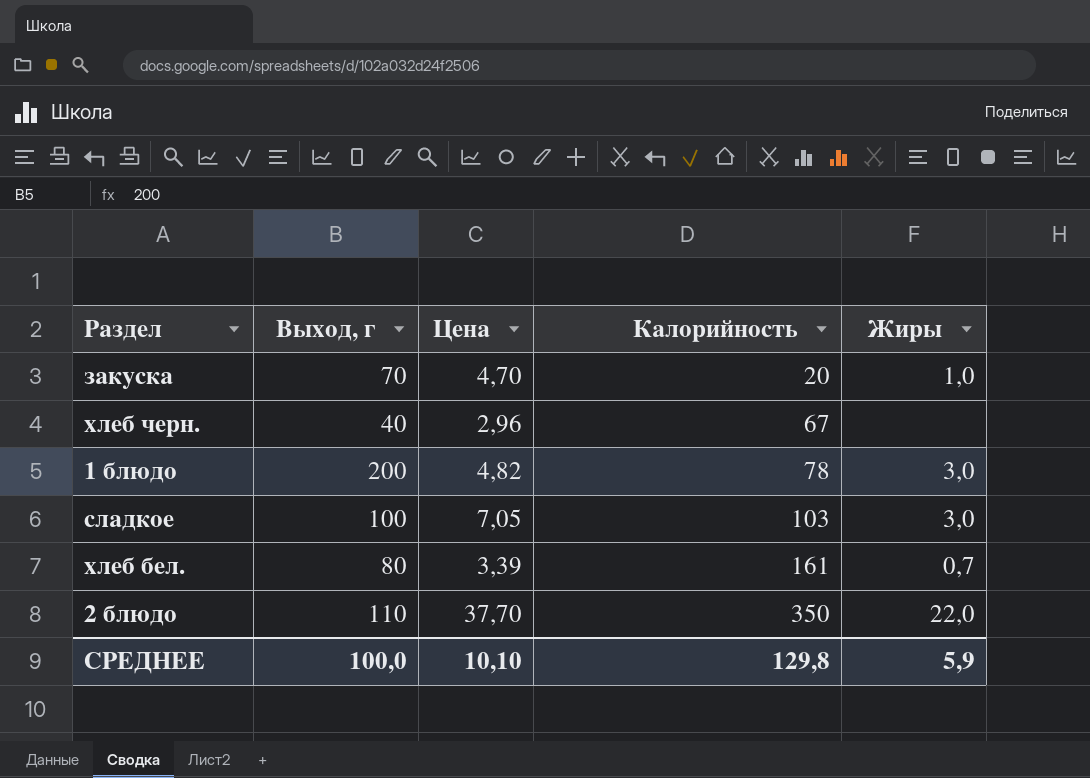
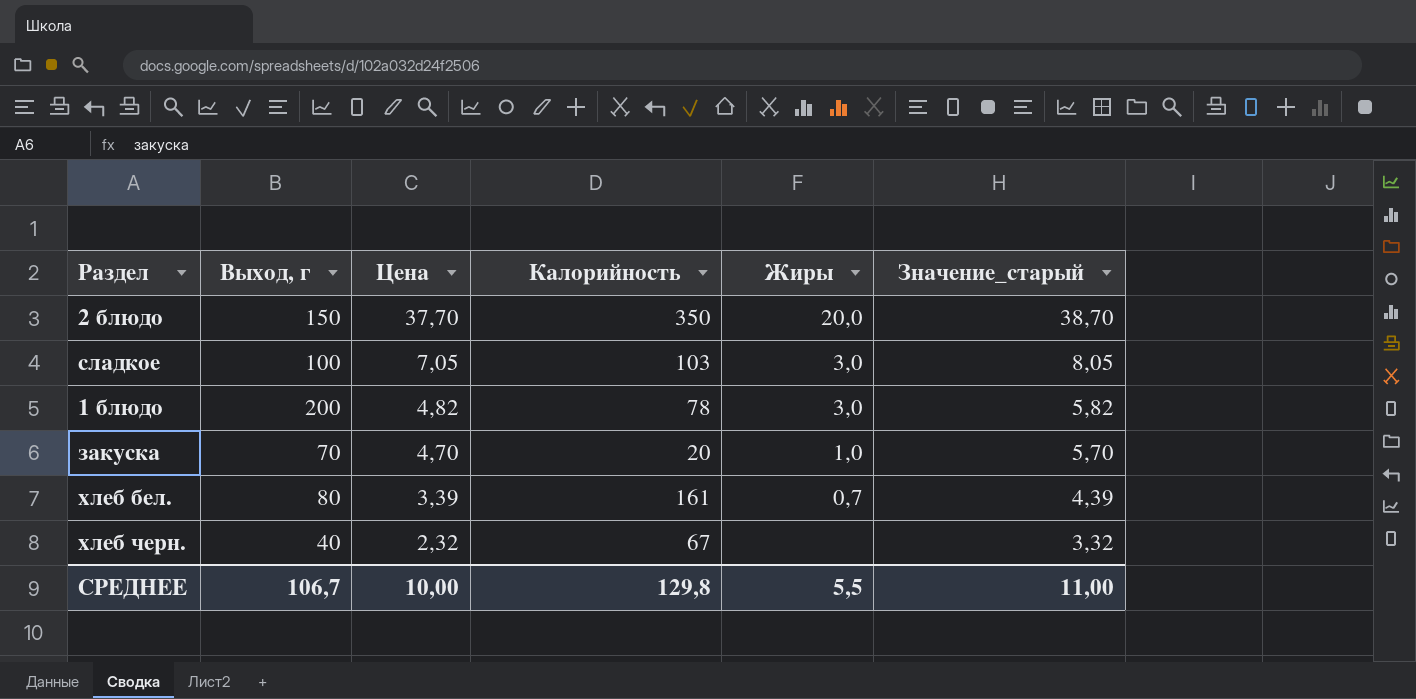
row order: Калорийность ascending -> Цена descending
column Значение_старый | formula: none -> [Цена] + 1
2 блюдо | Выход, г: 110 -> 150
2 блюдо | Жиры: 22,0 -> 20,0
хлеб черн. | Цена: 2,96 -> 2,32
СРЕДНЕЕ | Выход, г: 100,0 -> 106,7
СРЕДНЕЕ | Цена: 10,10 -> 10,00
СРЕДНЕЕ | Жиры: 5,9 -> 5,5

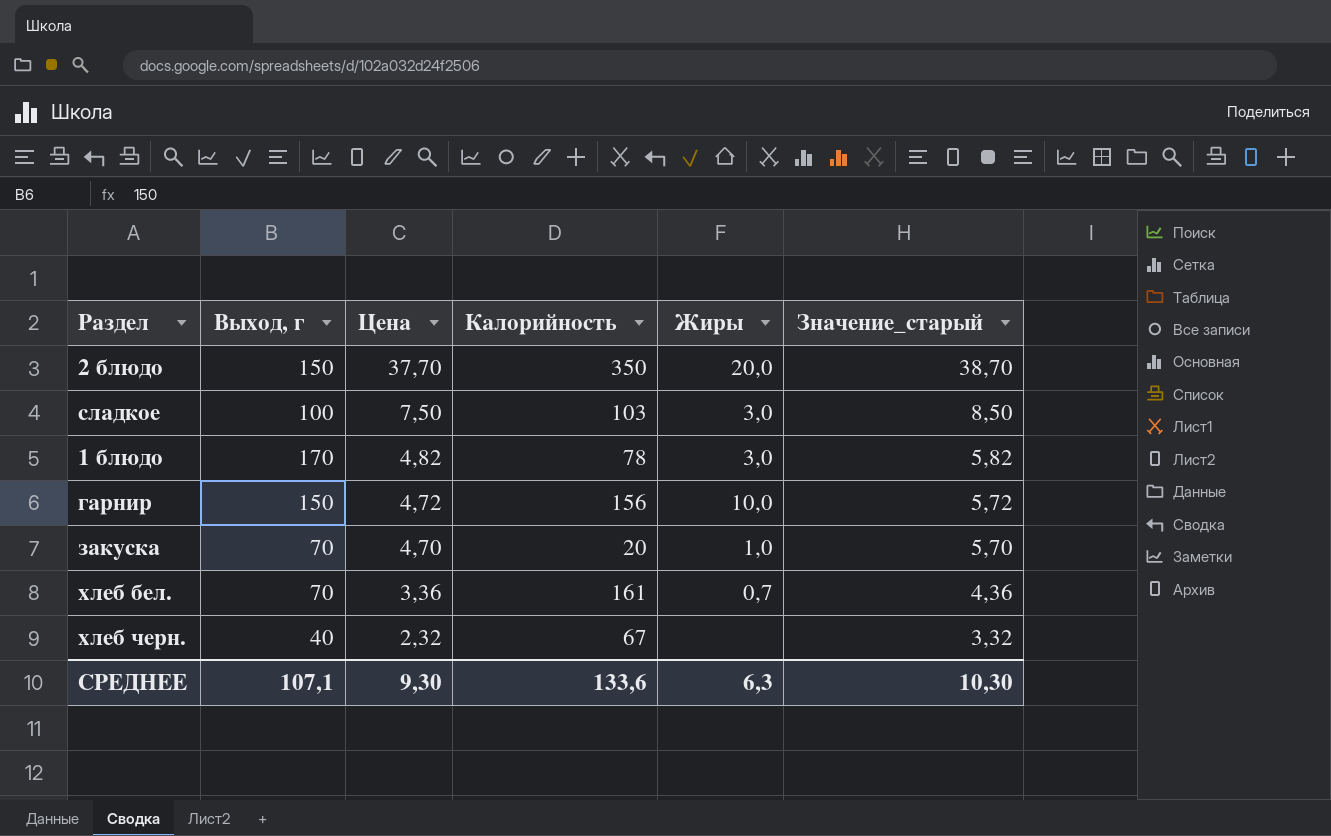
сладкое | Цена: 7,05 -> 7,50
сладкое | Значение_старый: 8,05 -> 8,50
1 блюдо | Выход, г: 200 -> 170
row гарнир: none -> 150 | 4,72 | 156 | 10,0 | 5,72
хлеб бел. | Выход, г: 80 -> 70
хлеб бел. | Цена: 3,39 -> 3,36
хлеб бел. | Значение_старый: 4,39 -> 4,36
СРЕДНЕЕ | Выход, г: 106,7 -> 107,1
СРЕДНЕЕ | Цена: 10,00 -> 9,30
СРЕДНЕЕ | Калорийность: 129,8 -> 133,6
СРЕДНЕЕ | Жиры: 5,5 -> 6,3
СРЕДНЕЕ | Значение_старый: 11,00 -> 10,30

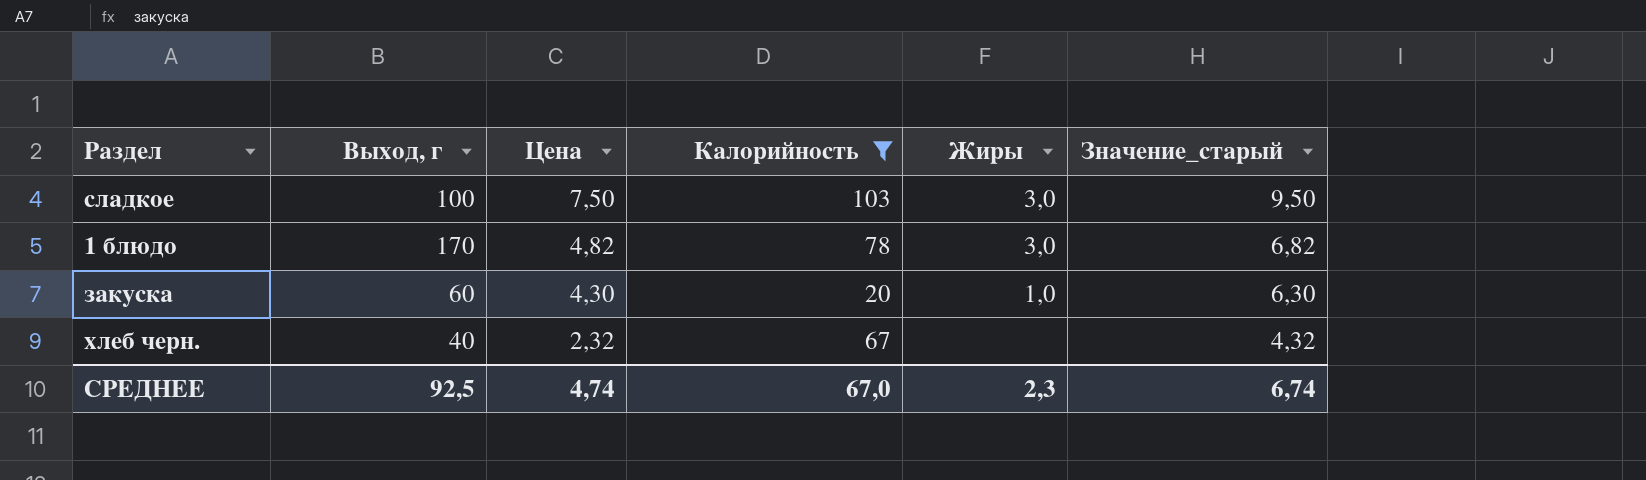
filter: none -> Калорийность <= 103
column Значение_старый | formula: [Цена] + 1 -> [Цена] + 2
закуска | Выход, г: 70 -> 60
закуска | Цена: 4,70 -> 4,30
СРЕДНЕЕ | Выход, г: 107,1 -> 92,5
СРЕДНЕЕ | Цена: 9,30 -> 4,74
СРЕДНЕЕ | Калорийность: 133,6 -> 67,0
СРЕДНЕЕ | Жиры: 6,3 -> 2,3
СРЕДНЕЕ | Значение_старый: 10,30 -> 6,74

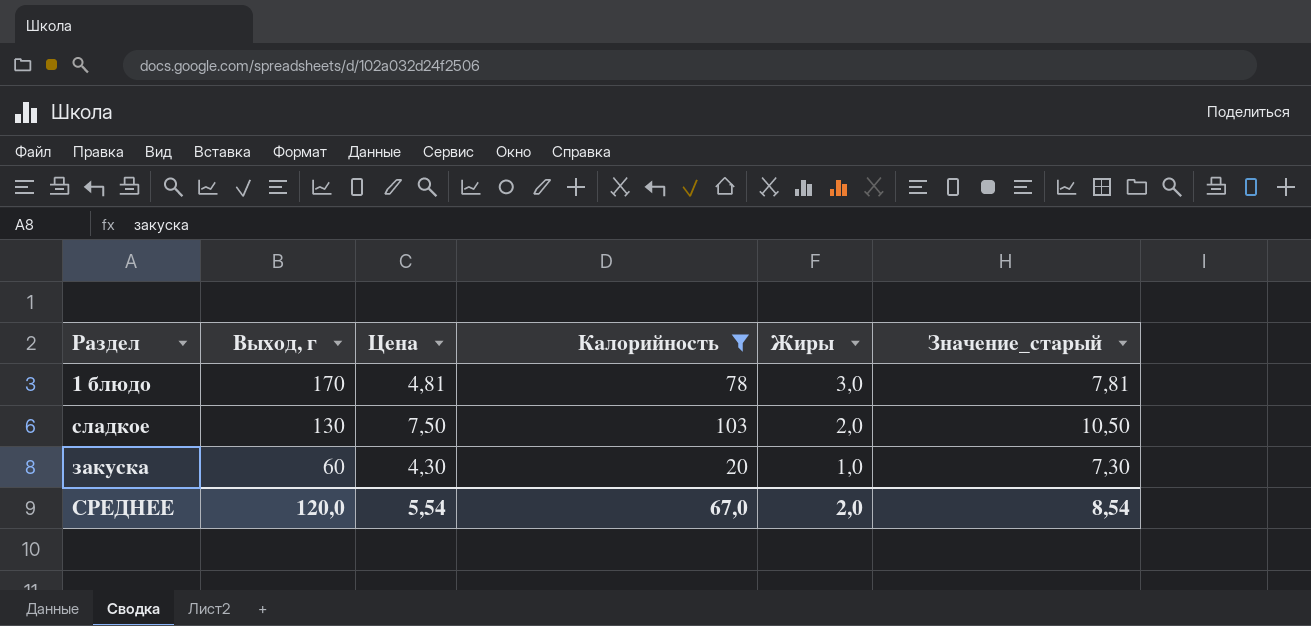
row order: Цена descending -> Выход, г descending
column Значение_старый | formula: [Цена] + 2 -> [Цена] + 3
row хлеб черн.: 40 | 2,32 | 67 | none | 4,32 -> none
1 блюдо | Цена: 4,82 -> 4,81
сладкое | Выход, г: 100 -> 130
сладкое | Жиры: 3,0 -> 2,0
СРЕДНЕЕ | Выход, г: 92,5 -> 120,0
СРЕДНЕЕ | Цена: 4,74 -> 5,54
СРЕДНЕЕ | Жиры: 2,3 -> 2,0
СРЕДНЕЕ | Значение_старый: 6,74 -> 8,54

